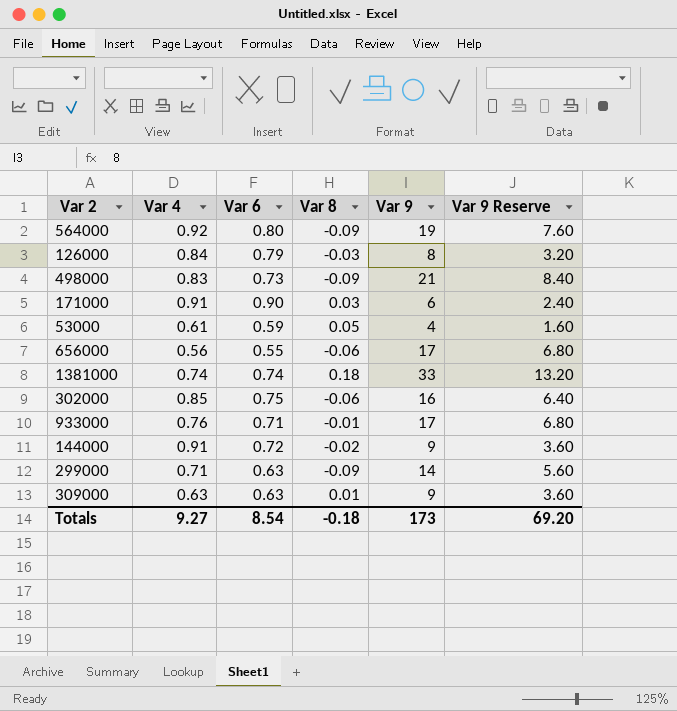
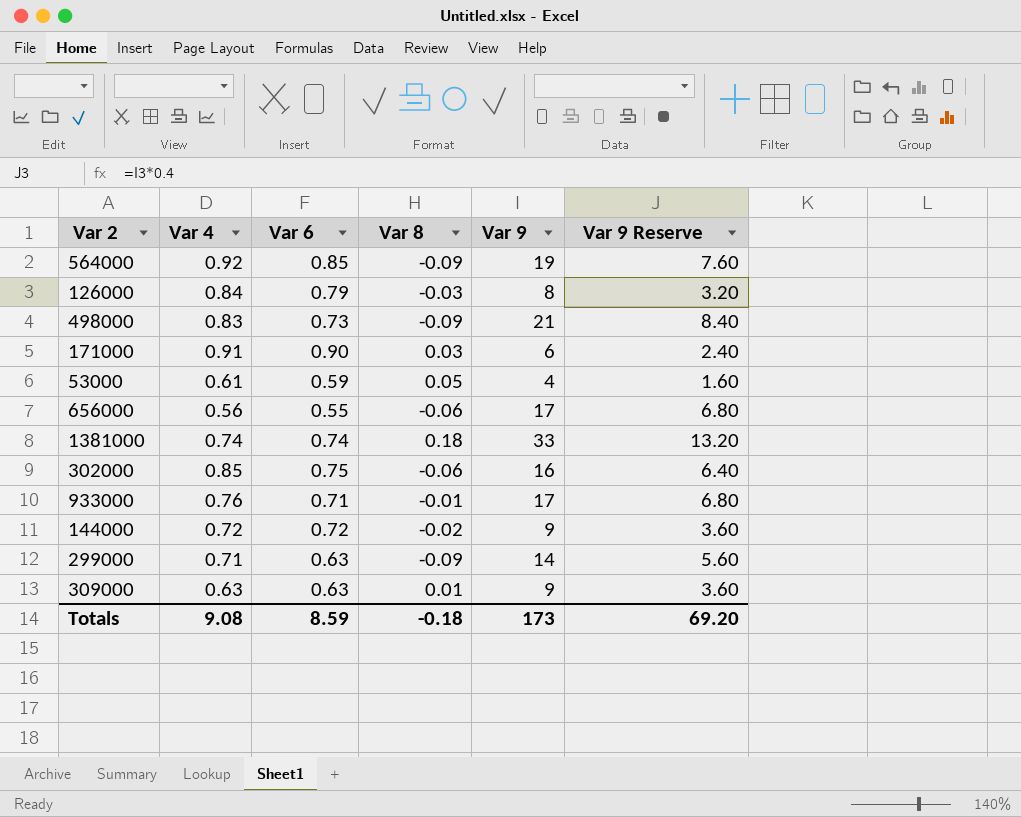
564000 | Var 6: 0.80 -> 0.85
144000 | Var 4: 0.91 -> 0.72
Totals | Var 4: 9.27 -> 9.08
Totals | Var 6: 8.54 -> 8.59

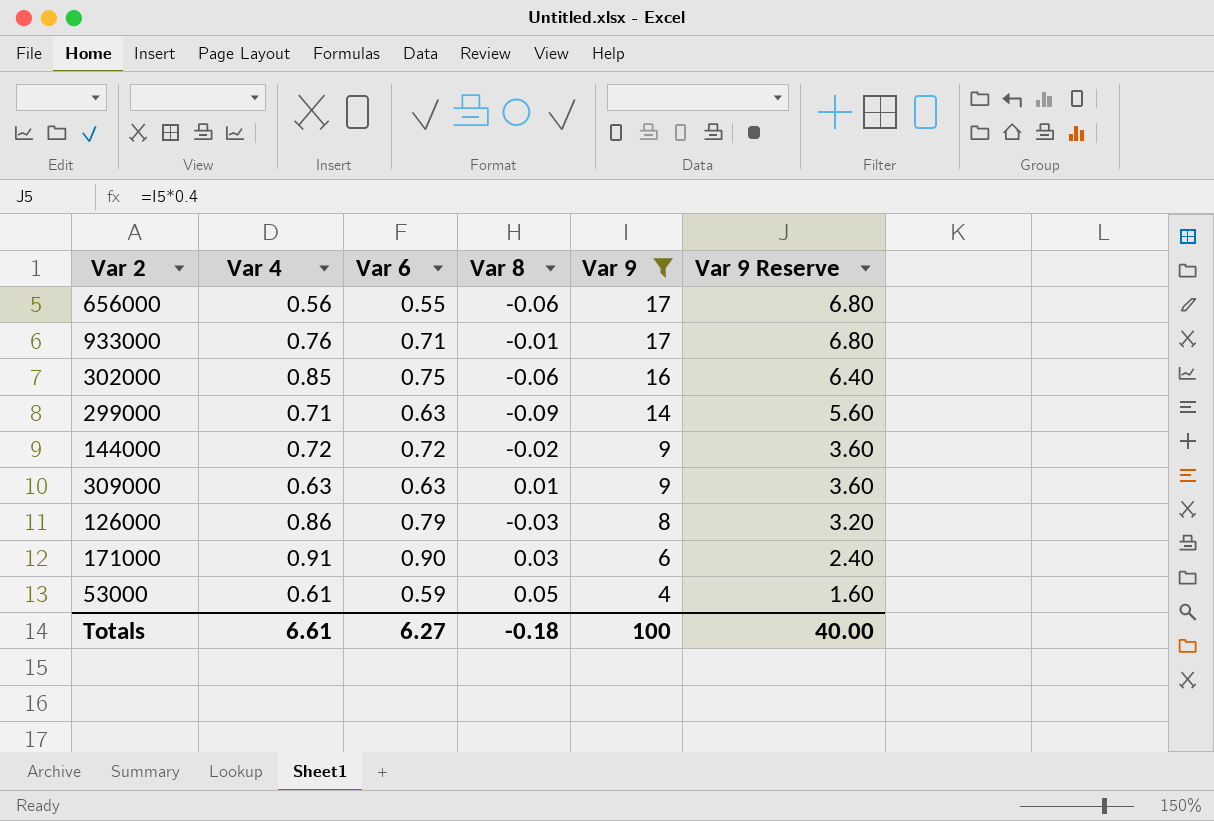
filter: none -> Var 9 <= 17
row order: none -> Var 9 descending
126000 | Var 4: 0.84 -> 0.86
Totals | Var 4: 9.08 -> 6.61
Totals | Var 6: 8.59 -> 6.27
Totals | Var 9: 173 -> 100
Totals | Var 9 Reserve: 69.20 -> 40.00

